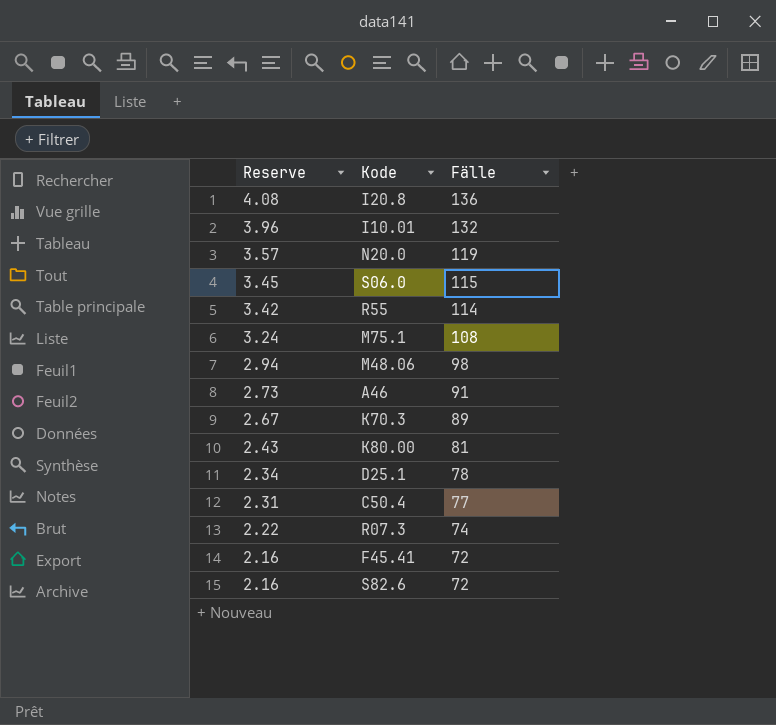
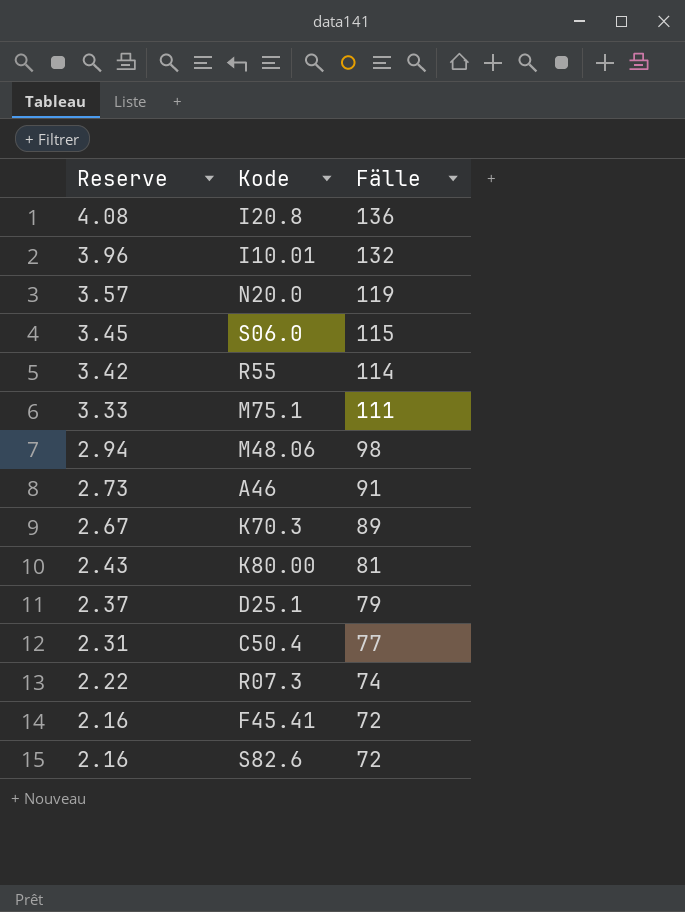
M75.1 | Reserve: 3.24 -> 3.33
M75.1 | Fälle: 108 -> 111
D25.1 | Reserve: 2.34 -> 2.37
D25.1 | Fälle: 78 -> 79

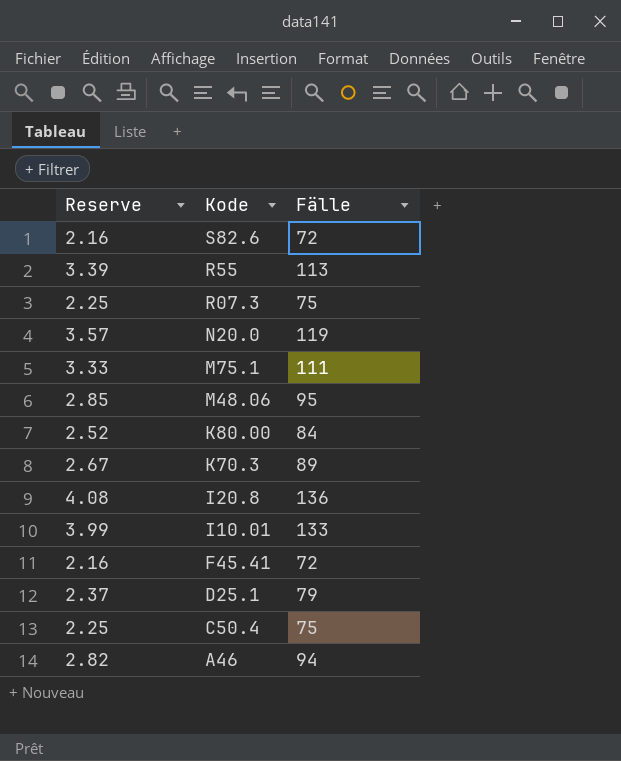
row order: Reserve descending -> Kode descending
row S06.0: 3.45 | 115 -> none
R55 | Reserve: 3.42 -> 3.39
R55 | Fälle: 114 -> 113
R07.3 | Reserve: 2.22 -> 2.25
R07.3 | Fälle: 74 -> 75
M48.06 | Reserve: 2.94 -> 2.85
M48.06 | Fälle: 98 -> 95
K80.00 | Reserve: 2.43 -> 2.52
K80.00 | Fälle: 81 -> 84
I10.01 | Reserve: 3.96 -> 3.99
I10.01 | Fälle: 132 -> 133
C50.4 | Reserve: 2.31 -> 2.25
C50.4 | Fälle: 77 -> 75
A46 | Reserve: 2.73 -> 2.82
A46 | Fälle: 91 -> 94

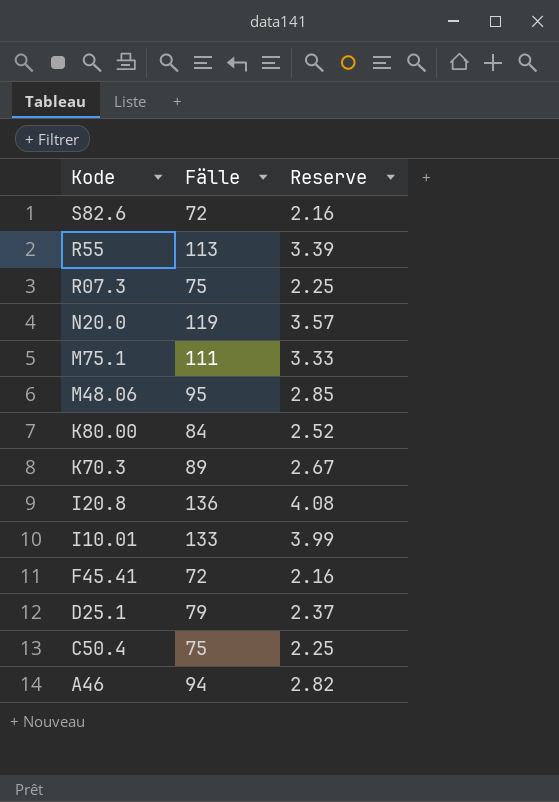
column Reserve | position: 1 -> 3

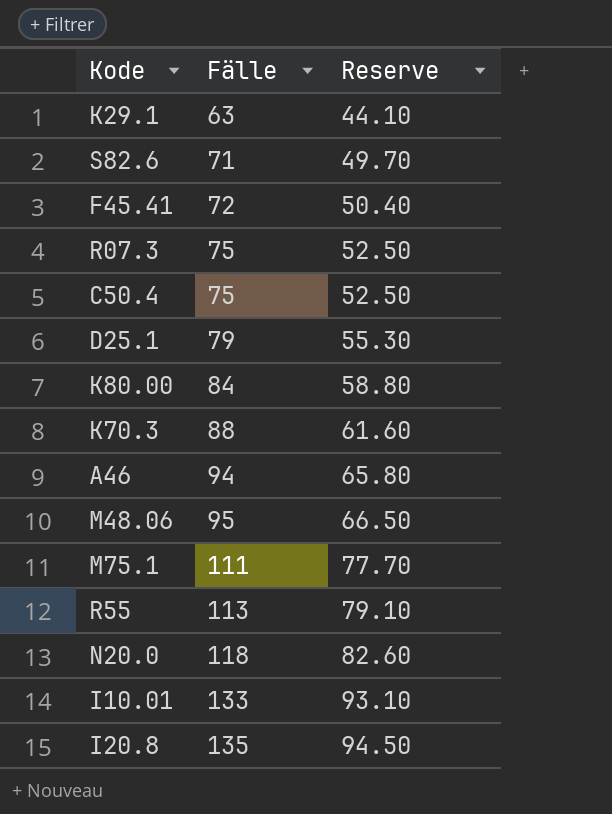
row order: Kode descending -> Fälle ascending
column Reserve | formula: [Fälle] * 0.03 -> [Fälle] * 0.7
row K29.1: none -> 63 | 44.10
S82.6 | Fälle: 72 -> 71
K70.3 | Fälle: 89 -> 88
N20.0 | Fälle: 119 -> 118
I20.8 | Fälle: 136 -> 135

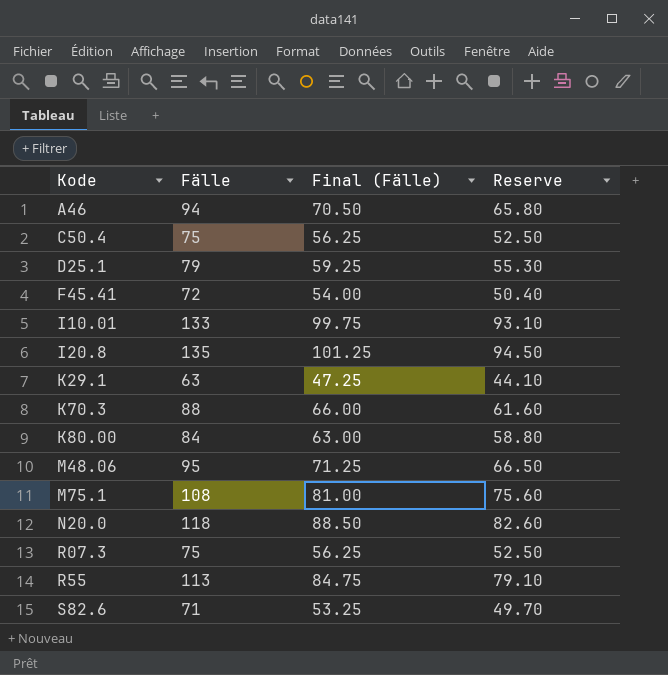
row order: Fälle ascending -> Kode ascending
column Final (Fälle) | formula: none -> [Fälle] * 0.75
M75.1 | Fälle: 111 -> 108
M75.1 | Reserve: 77.70 -> 75.60

